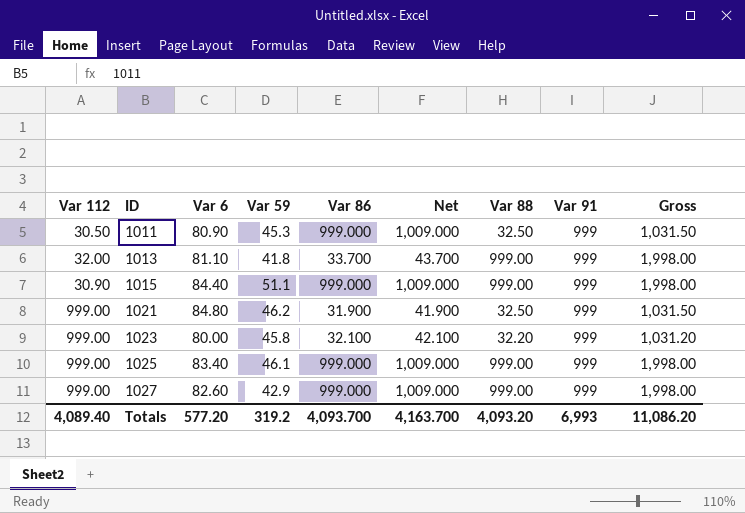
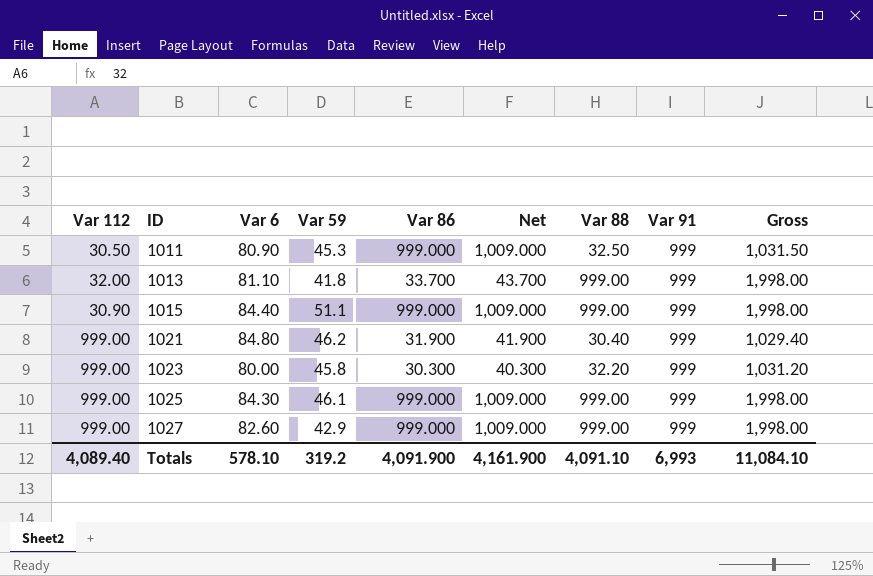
1021 | Var 88: 32.50 -> 30.40
1021 | Gross: 1,031.50 -> 1,029.40
1023 | Var 86: 32.100 -> 30.300
1023 | Net: 42.100 -> 40.300
1025 | Var 6: 83.40 -> 84.30
Totals | Var 6: 577.20 -> 578.10
Totals | Var 86: 4,093.700 -> 4,091.900
Totals | Net: 4,163.700 -> 4,161.900
Totals | Var 88: 4,093.20 -> 4,091.10
Totals | Gross: 11,086.20 -> 11,084.10

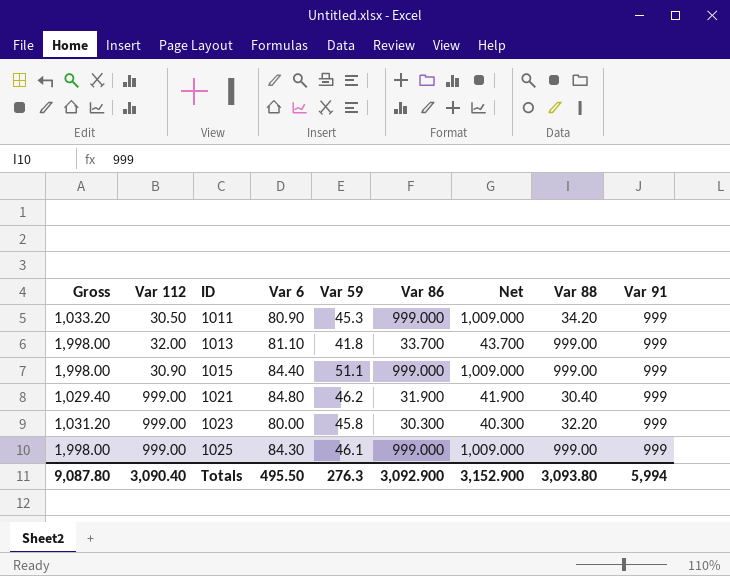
column Gross | position: 9 -> 1
row 1027: 999.00 | 82.60 | 42.9 | 999.000 | 1,009.000 | 999.00 | 999 | 1,998.00 -> none
1011 | Gross: 1,031.50 -> 1,033.20
1011 | Var 88: 32.50 -> 34.20
Totals | Gross: 11,084.10 -> 9,087.80
Totals | Var 112: 4,089.40 -> 3,090.40
Totals | Var 6: 578.10 -> 495.50
Totals | Var 59: 319.2 -> 276.3
Totals | Var 86: 4,091.900 -> 3,092.900
Totals | Net: 4,161.900 -> 3,152.900
Totals | Var 88: 4,091.10 -> 3,093.80
Totals | Var 91: 6,993 -> 5,994

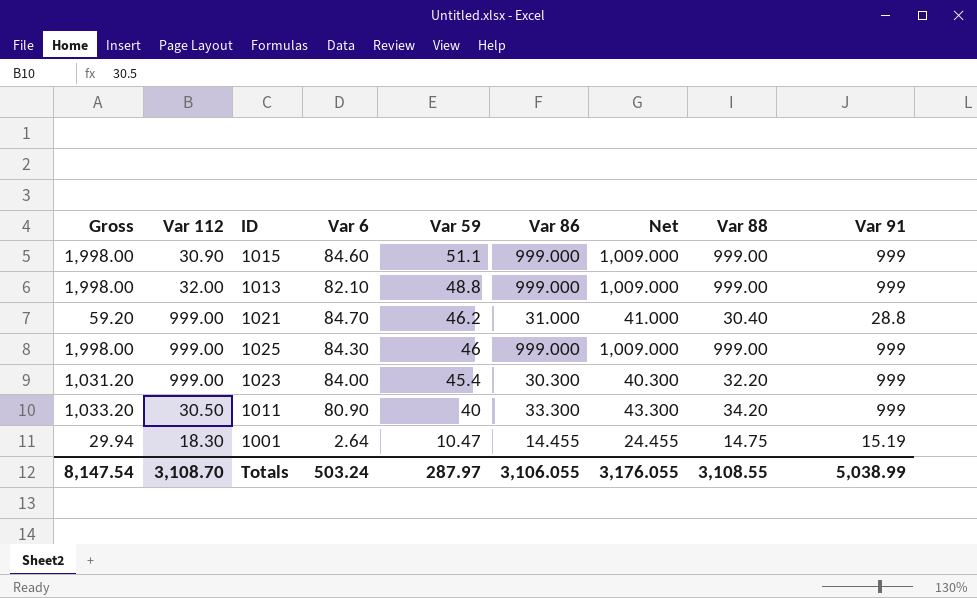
row order: ID ascending -> Var 59 descending
1015 | Var 6: 84.40 -> 84.60
1013 | Var 6: 81.10 -> 82.10
1013 | Var 59: 41.8 -> 48.8
1013 | Var 86: 33.700 -> 999.000
1013 | Net: 43.700 -> 1,009.000
1021 | Gross: 1,029.40 -> 59.20
1021 | Var 6: 84.80 -> 84.70
1021 | Var 86: 31.900 -> 31.000
1021 | Net: 41.900 -> 41.000
1021 | Var 91: 999 -> 28.8
1025 | Var 59: 46.1 -> 46
1023 | Var 6: 80.00 -> 84.00
1023 | Var 59: 45.8 -> 45.4
1011 | Var 59: 45.3 -> 40
1011 | Var 86: 999.000 -> 33.300
1011 | Net: 1,009.000 -> 43.300
row 1001: none -> 29.94 | 18.30 | 2.64 | 10.47 | 14.455 | 24.455 | 14.75 | 15.19
Totals | Gross: 9,087.80 -> 8,147.54
Totals | Var 112: 3,090.40 -> 3,108.70
Totals | Var 6: 495.50 -> 503.24
Totals | Var 59: 276.3 -> 287.97
Totals | Var 86: 3,092.900 -> 3,106.055
Totals | Net: 3,152.900 -> 3,176.055
Totals | Var 88: 3,093.80 -> 3,108.55
Totals | Var 91: 5,994 -> 5,038.99

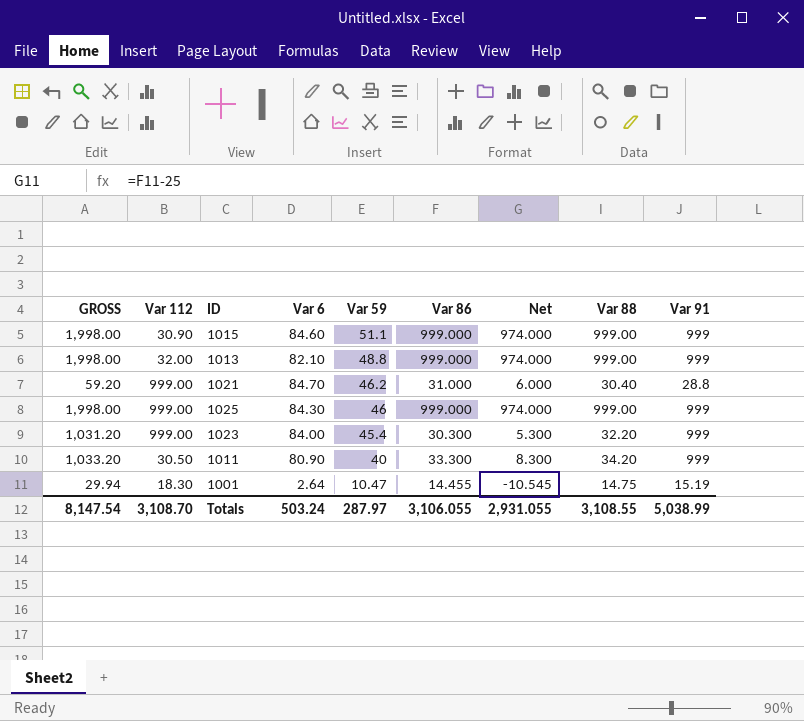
column name: Gross -> GROSS
column Net | formula: [Var 86] + 10 -> [Var 86] - 25
Totals | Net: 3,176.055 -> 2,931.055

